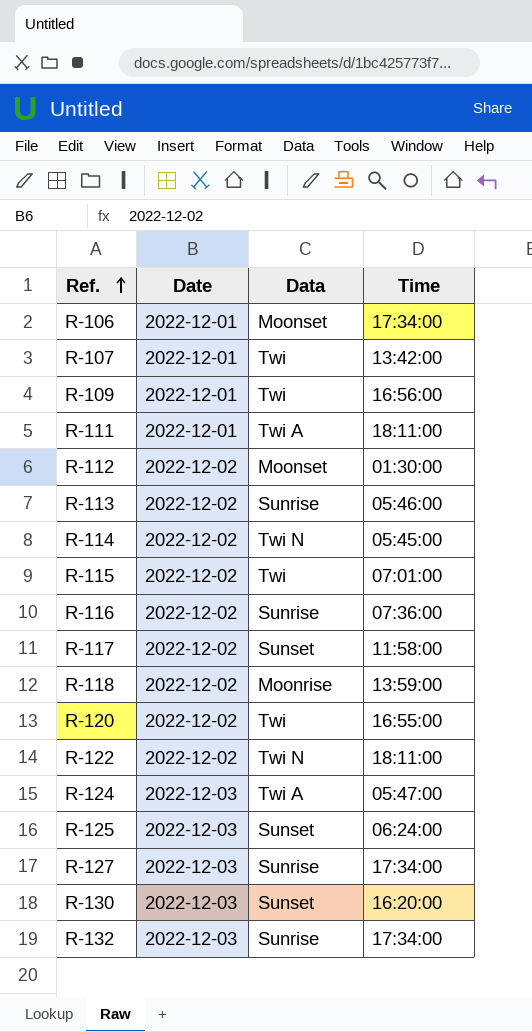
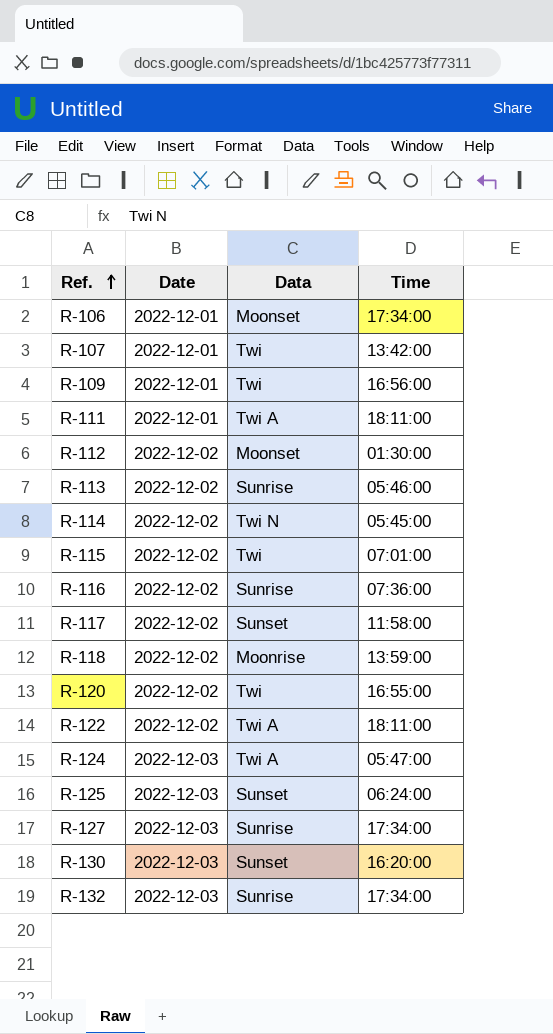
R-122 | Data: Twi N -> Twi A

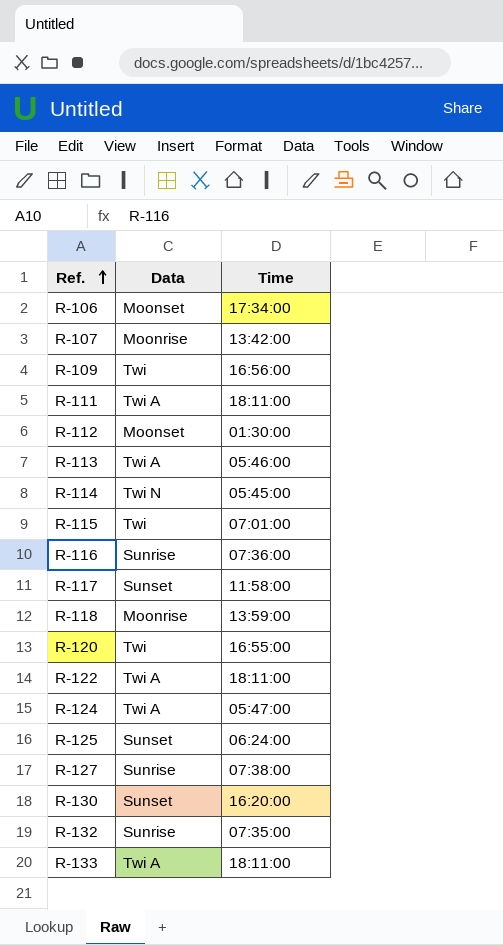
column Date | position: 2 -> none
R-107 | Data: Twi -> Moonrise
R-113 | Data: Sunrise -> Twi A
R-127 | Time: 17:34:00 -> 07:38:00
R-132 | Time: 17:34:00 -> 07:35:00
row R-133: none -> Twi A | 18:11:00

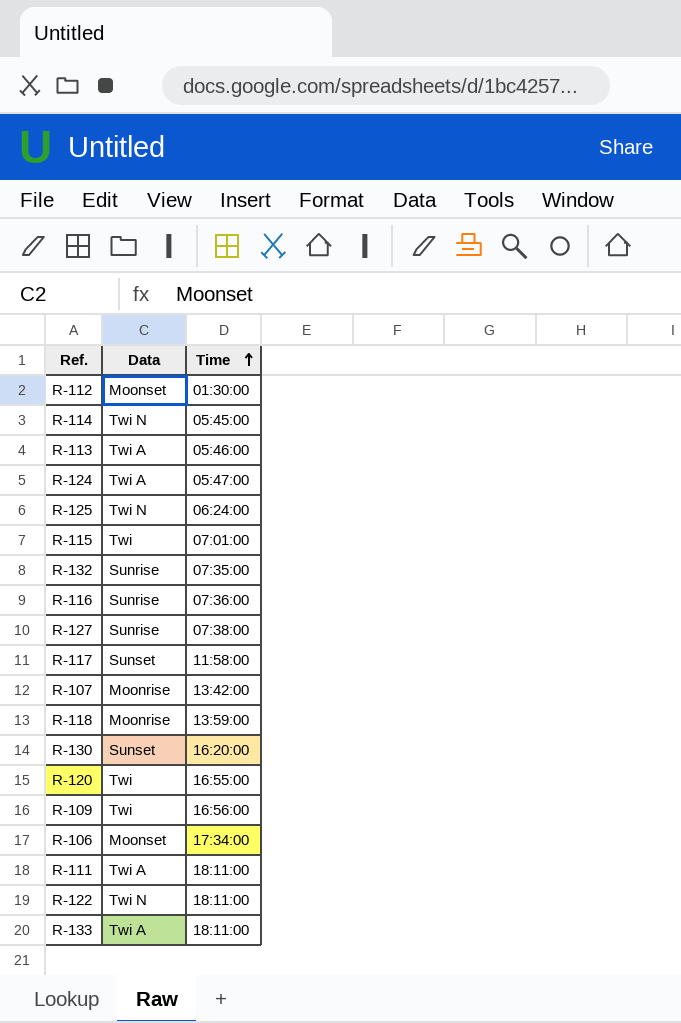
row order: Ref. ascending -> Time ascending
R-125 | Data: Sunset -> Twi N
R-122 | Data: Twi A -> Twi N

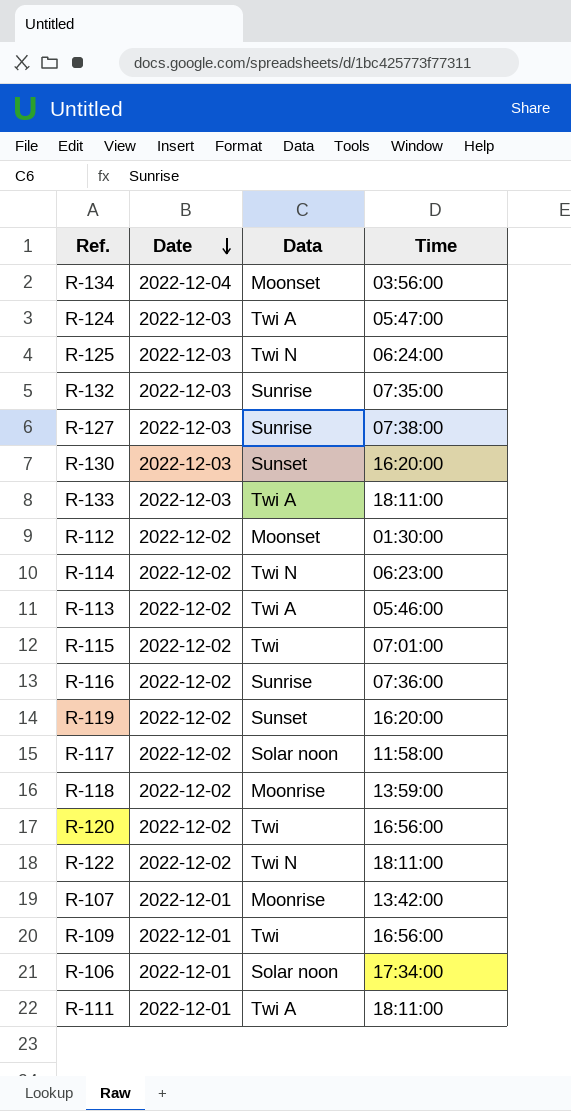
row order: Time ascending -> Date descending
column Date | position: none -> 2
row R-134: none -> 2022-12-04 | Moonset | 03:56:00
R-114 | Time: 05:45:00 -> 06:23:00
row R-119: none -> 2022-12-02 | Sunset | 16:20:00
R-117 | Data: Sunset -> Solar noon
R-120 | Time: 16:55:00 -> 16:56:00
R-106 | Data: Moonset -> Solar noon

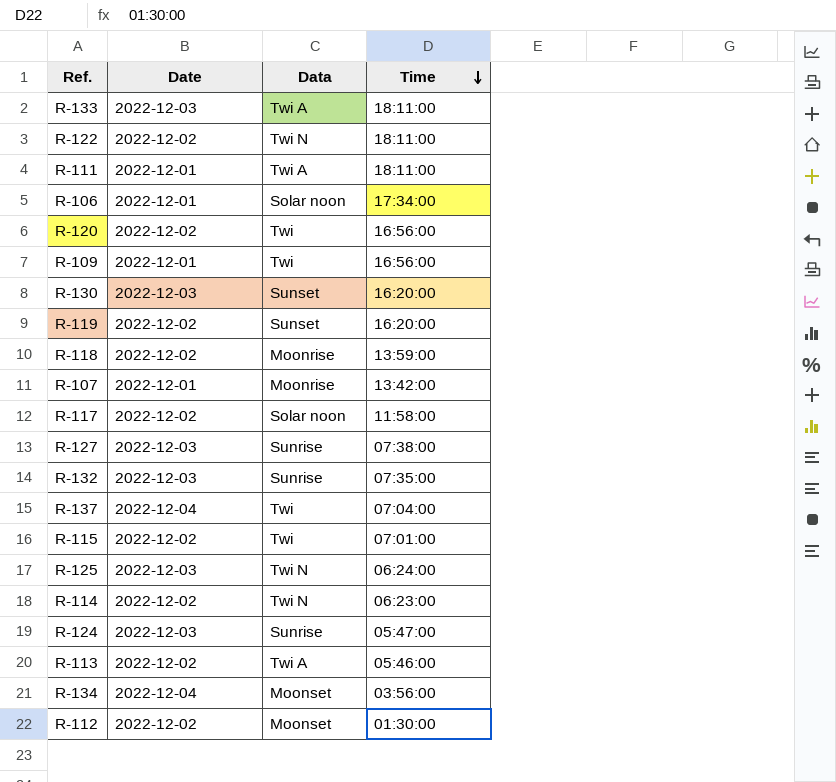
row order: Date descending -> Time descending
row R-116: 2022-12-02 | Sunrise | 07:36:00 -> none
row R-137: none -> 2022-12-04 | Twi | 07:04:00
R-124 | Data: Twi A -> Sunrise

